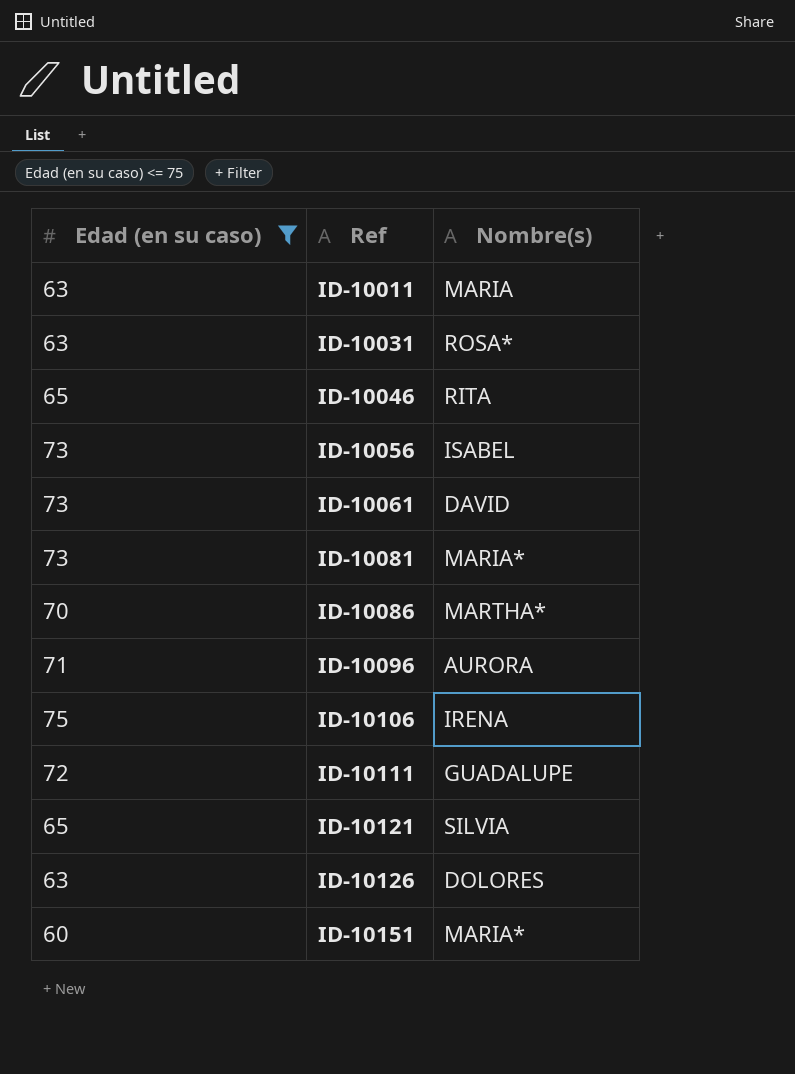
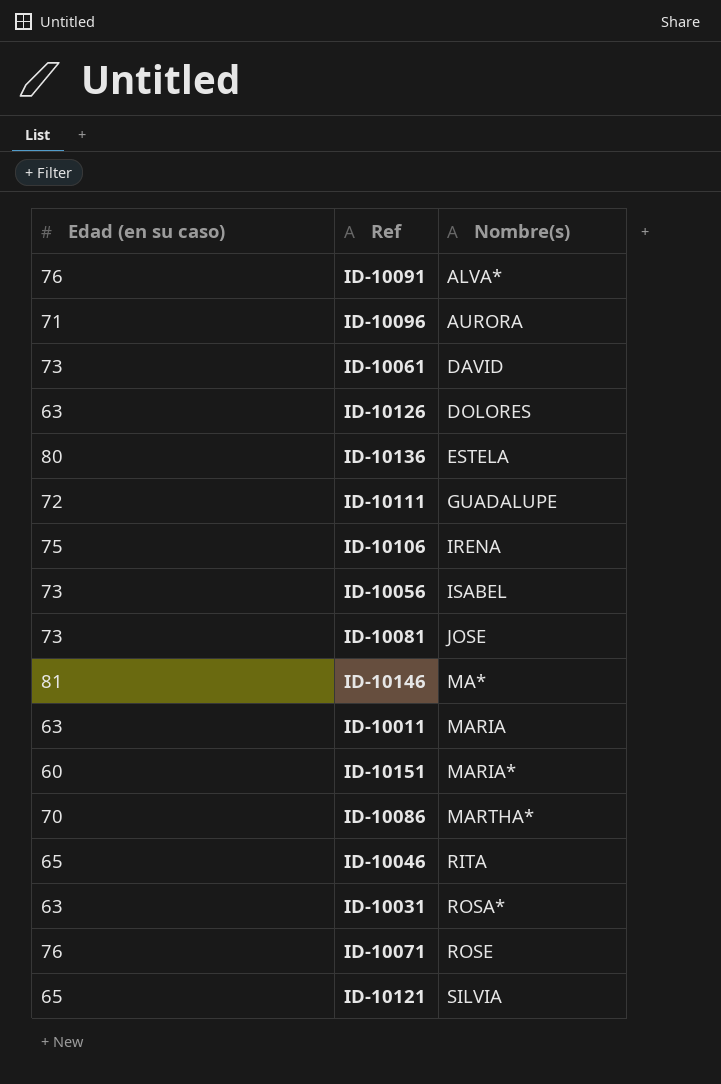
filter: Edad (en su caso) <= 75 -> none
row order: Ref ascending -> Nombre(s) ascending
ID-10081 | Nombre(s): MARIA* -> JOSE

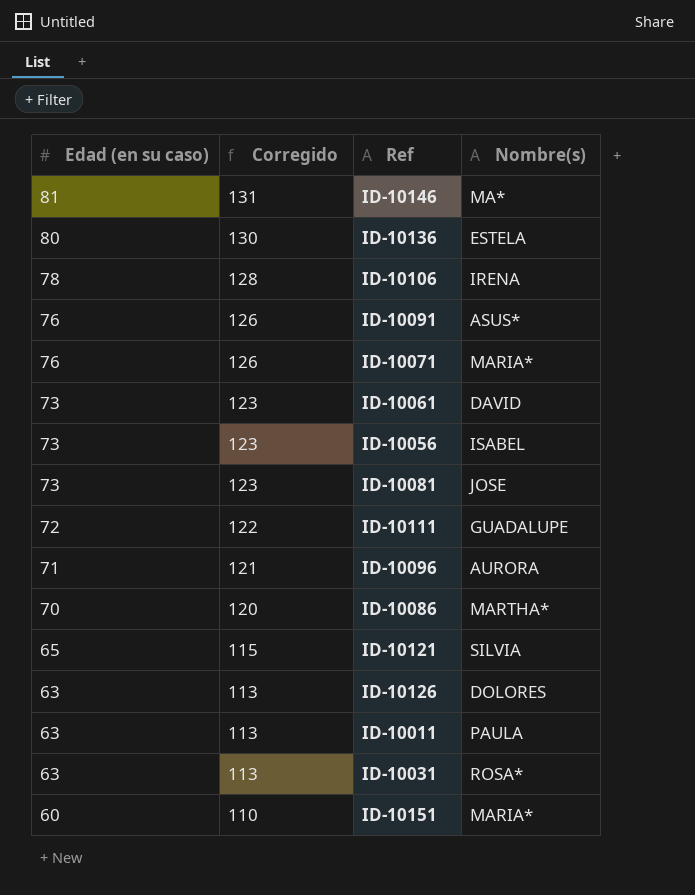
row order: Nombre(s) ascending -> Edad (en su caso) descending
column Corregido | formula: none -> [Edad (en su caso)] + 50
row ID-10046: 65 | RITA -> none
ID-10106 | Edad (en su caso): 75 -> 78
ID-10091 | Nombre(s): ALVA* -> ASUS*
ID-10071 | Nombre(s): ROSE -> MARIA*
ID-10011 | Nombre(s): MARIA -> PAULA

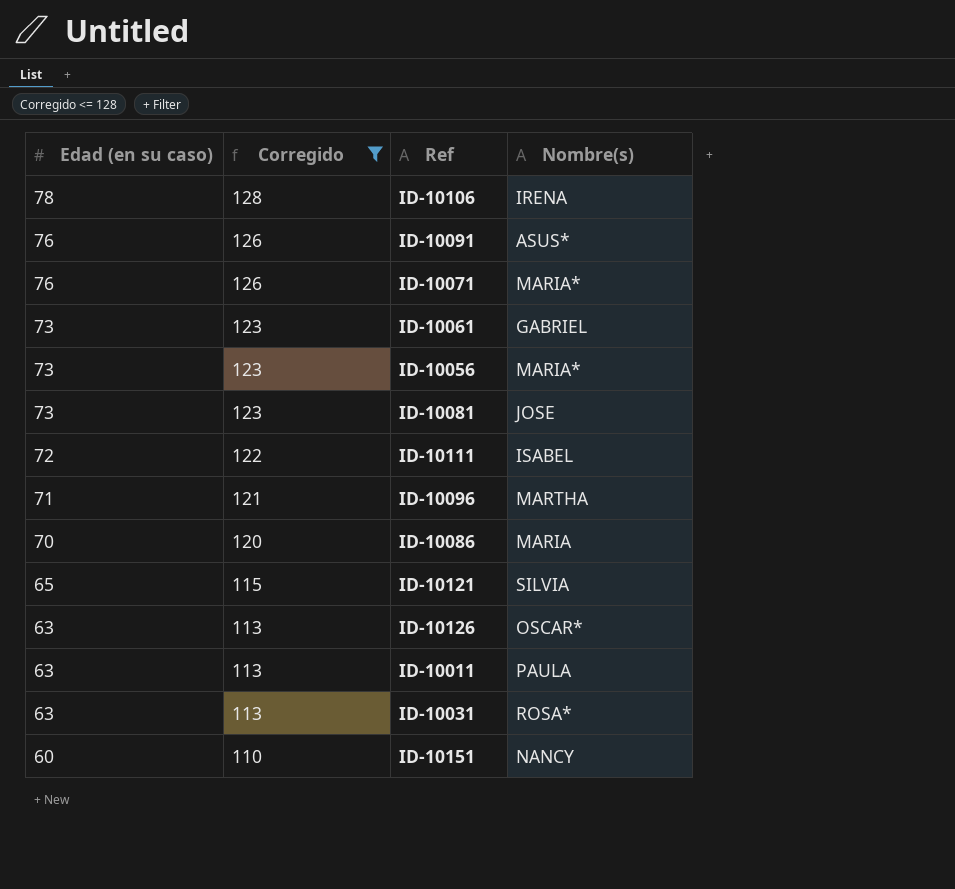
filter: none -> Corregido <= 128
ID-10061 | Nombre(s): DAVID -> GABRIEL
ID-10056 | Nombre(s): ISABEL -> MARIA*
ID-10111 | Nombre(s): GUADALUPE -> ISABEL
ID-10096 | Nombre(s): AURORA -> MARTHA
ID-10086 | Nombre(s): MARTHA* -> MARIA
ID-10126 | Nombre(s): DOLORES -> OSCAR*
ID-10151 | Nombre(s): MARIA* -> NANCY

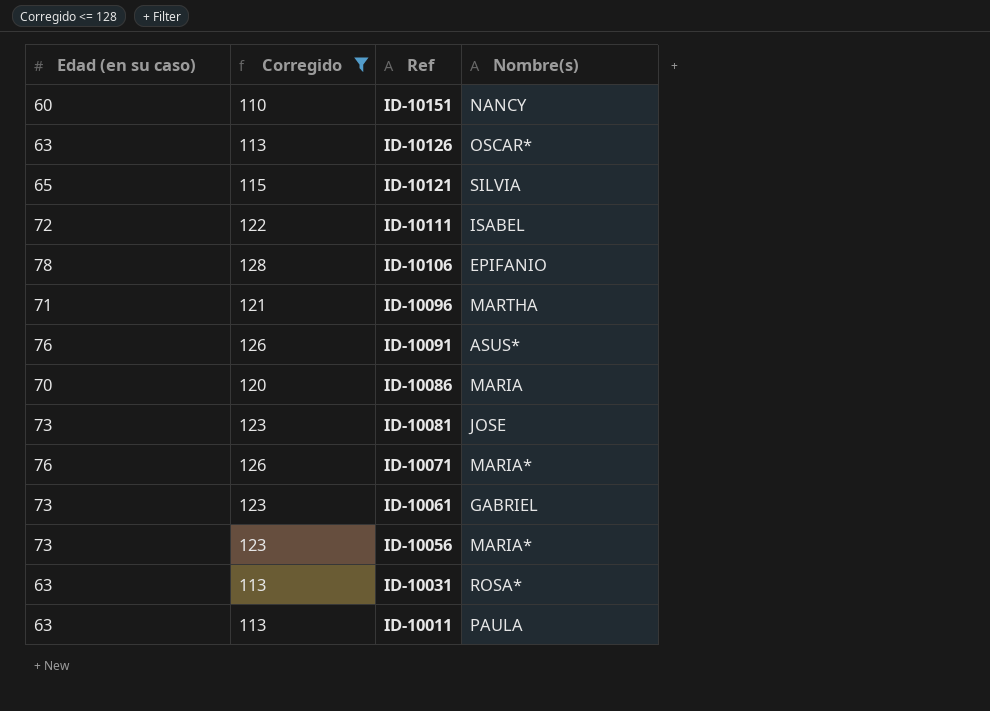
row order: Edad (en su caso) descending -> Ref descending
ID-10106 | Nombre(s): IRENA -> EPIFANIO

